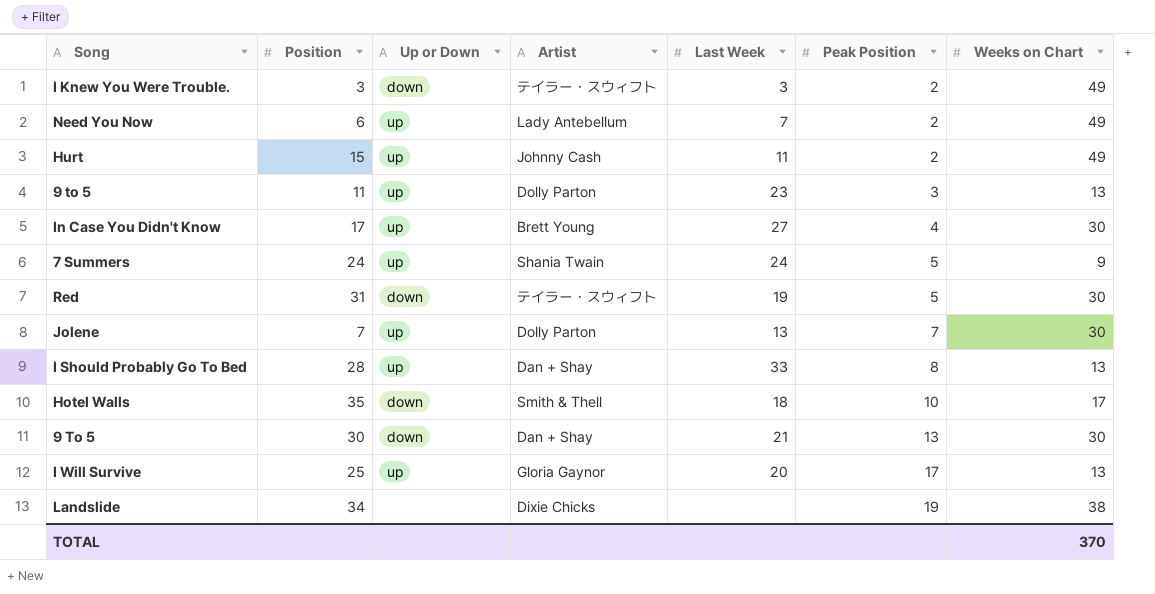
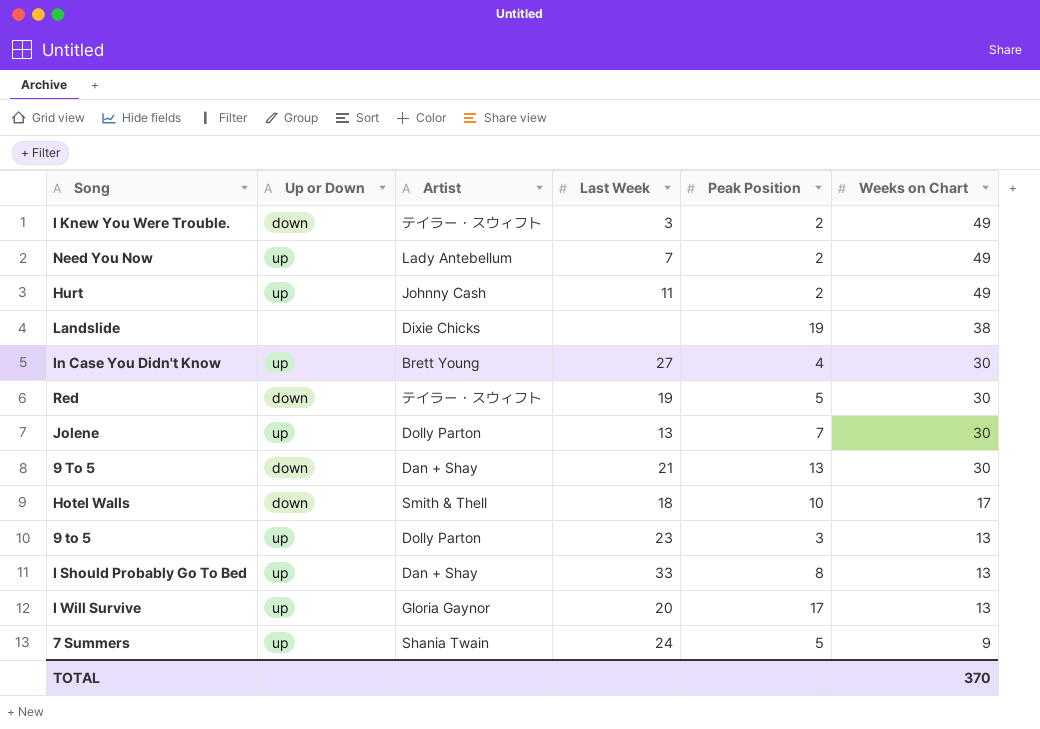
row order: Peak Position ascending -> Weeks on Chart descending
column Position | position: 2 -> none

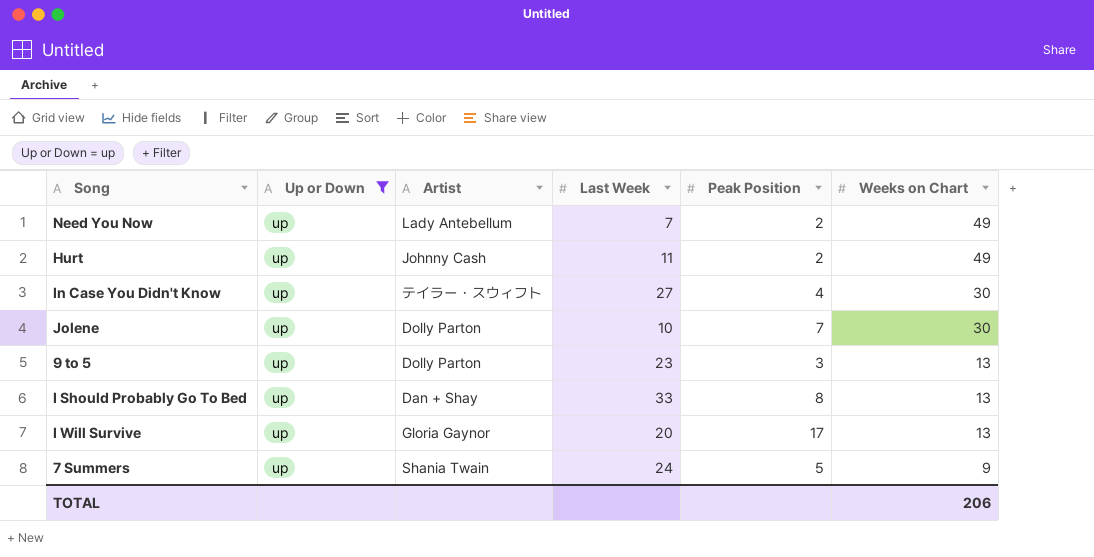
filter: none -> Up or Down = up
In Case You Didn't Know | Artist: Brett Young -> テイラー・スウィフト
Jolene | Last Week: 13 -> 10
TOTAL | Weeks on Chart: 370 -> 206

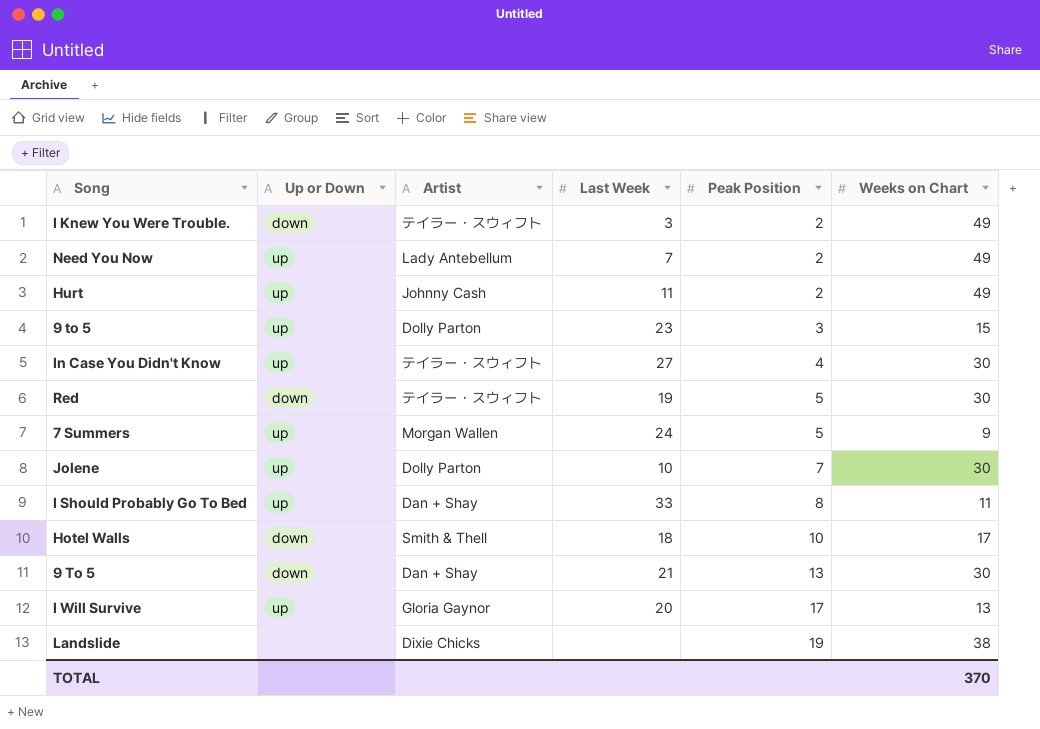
filter: Up or Down = up -> none
row order: Weeks on Chart descending -> Peak Position ascending
9 to 5 | Weeks on Chart: 13 -> 15
7 Summers | Artist: Shania Twain -> Morgan Wallen
I Should Probably Go To Bed | Weeks on Chart: 13 -> 11
TOTAL | Weeks on Chart: 206 -> 370

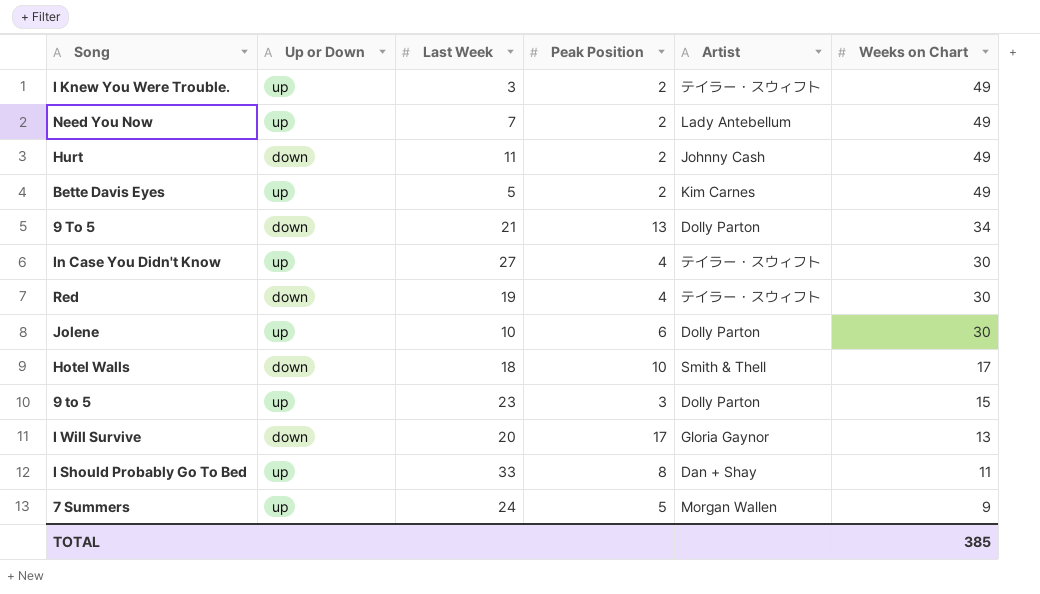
row order: Peak Position ascending -> Weeks on Chart descending
column Artist | position: 3 -> 5
row Landslide: none | Dixie Chicks | none | 19 | 38 -> none
I Knew You Were Trouble. | Up or Down: down -> up
Hurt | Up or Down: up -> down
row Bette Davis Eyes: none -> up | 5 | 2 | Kim Carnes | 49
9 To 5 | Artist: Dan + Shay -> Dolly Parton
9 To 5 | Weeks on Chart: 30 -> 34
Red | Peak Position: 5 -> 4
Jolene | Peak Position: 7 -> 6
I Will Survive | Up or Down: up -> down
TOTAL | Weeks on Chart: 370 -> 385

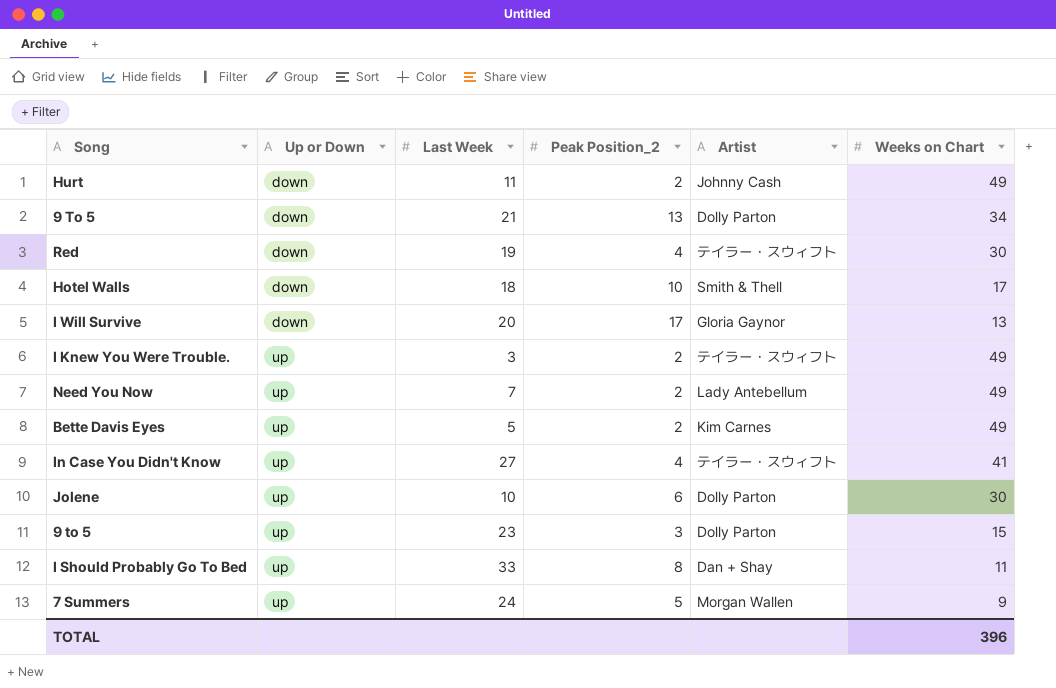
row order: Weeks on Chart descending -> Up or Down ascending
column name: Peak Position -> Peak Position_2
In Case You Didn't Know | Weeks on Chart: 30 -> 41
TOTAL | Weeks on Chart: 385 -> 396

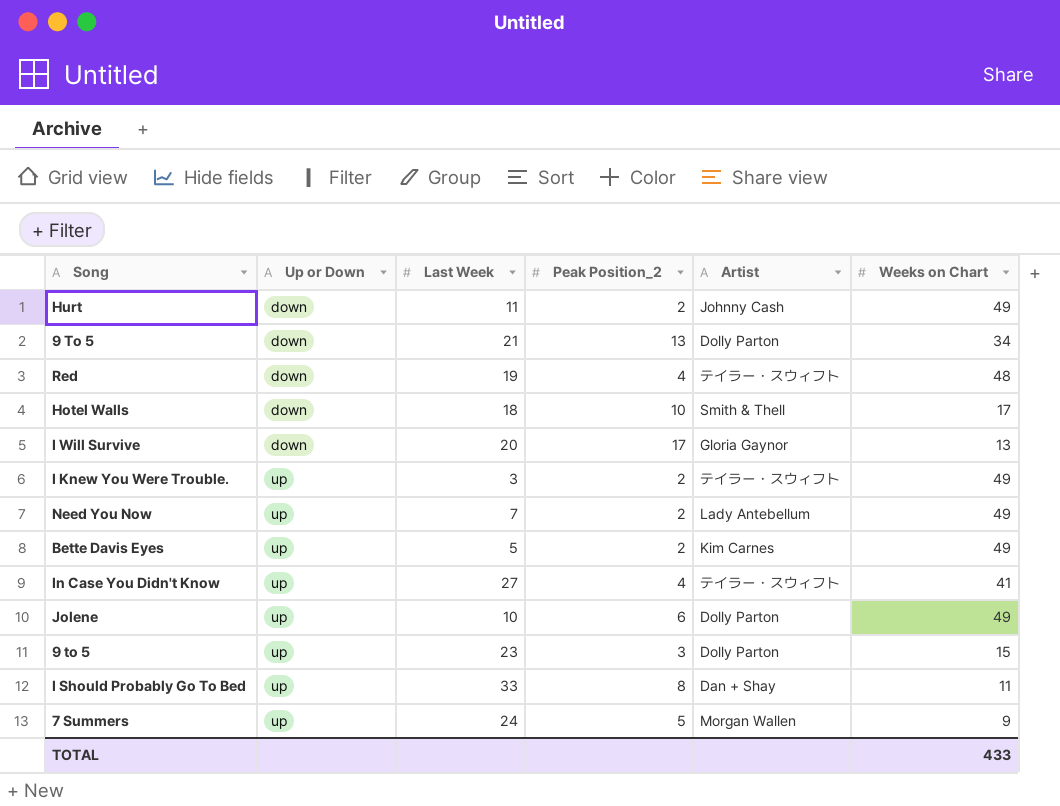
Red | Weeks on Chart: 30 -> 48
Jolene | Weeks on Chart: 30 -> 49
TOTAL | Weeks on Chart: 396 -> 433

